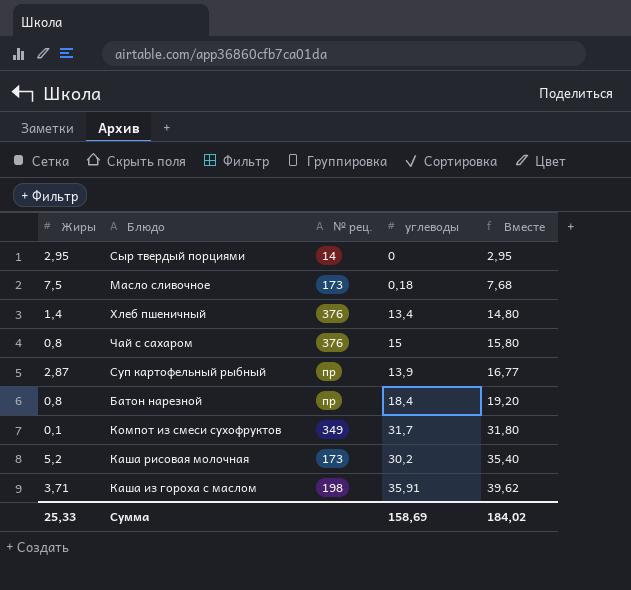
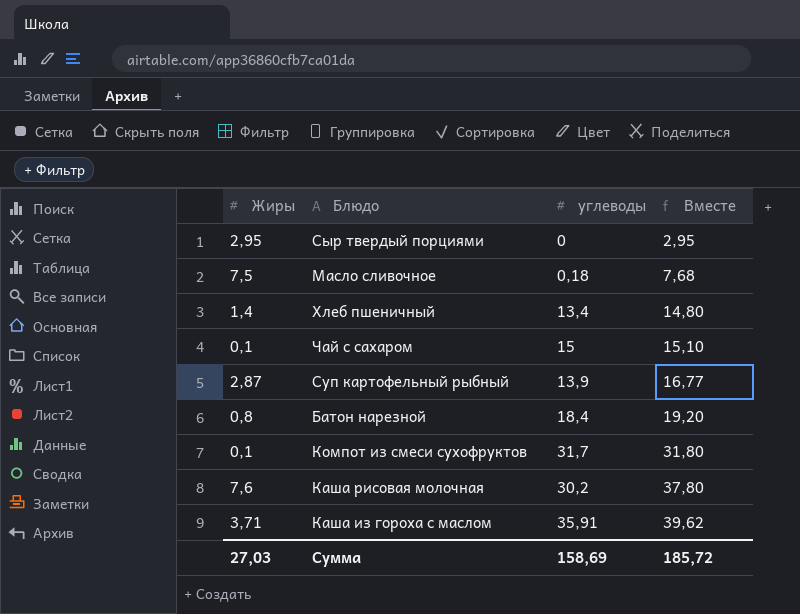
column № рец. | position: 3 -> none
Чай с сахаром | Жиры: 0,8 -> 0,1
Чай с сахаром | Вместе: 15,80 -> 15,10
Каша рисовая молочная | Жиры: 5,2 -> 7,6
Каша рисовая молочная | Вместе: 35,40 -> 37,80
Сумма | Жиры: 25,33 -> 27,03
Сумма | Вместе: 184,02 -> 185,72

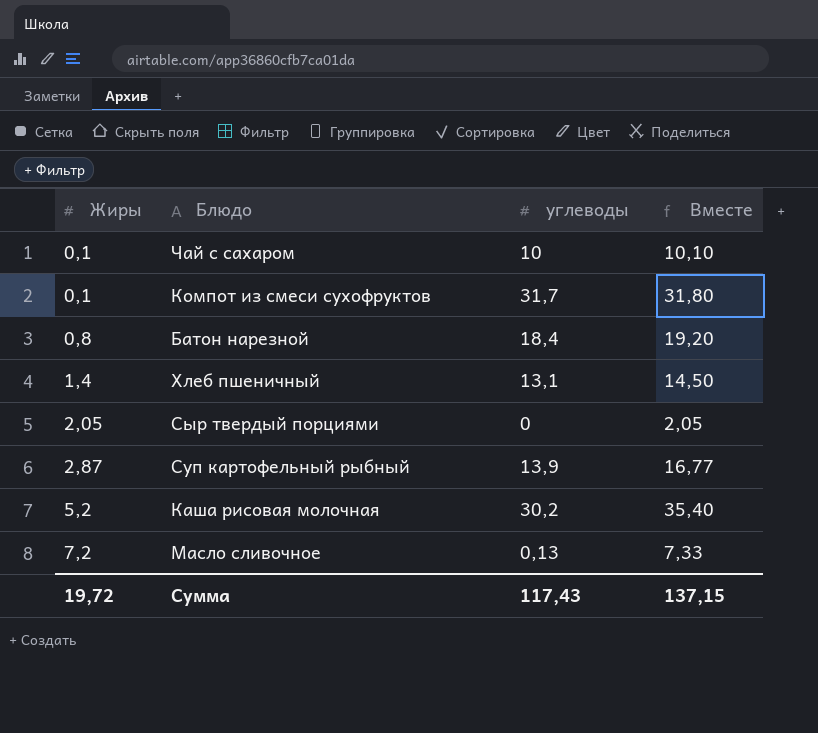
row order: Вместе ascending -> Жиры ascending
row Каша из гороха с маслом: 3,71 | 35,91 | 39,62 -> none
Чай с сахаром | углеводы: 15 -> 10
Чай с сахаром | Вместе: 15,10 -> 10,10
Хлеб пшеничный | углеводы: 13,4 -> 13,1
Хлеб пшеничный | Вместе: 14,80 -> 14,50
Сыр твердый порциями | Жиры: 2,95 -> 2,05
Сыр твердый порциями | Вместе: 2,95 -> 2,05
Каша рисовая молочная | Жиры: 7,6 -> 5,2
Каша рисовая молочная | Вместе: 37,80 -> 35,40
Масло сливочное | Жиры: 7,5 -> 7,2
Масло сливочное | углеводы: 0,18 -> 0,13
Масло сливочное | Вместе: 7,68 -> 7,33
Сумма | Жиры: 27,03 -> 19,72
Сумма | углеводы: 158,69 -> 117,43
Сумма | Вместе: 185,72 -> 137,15

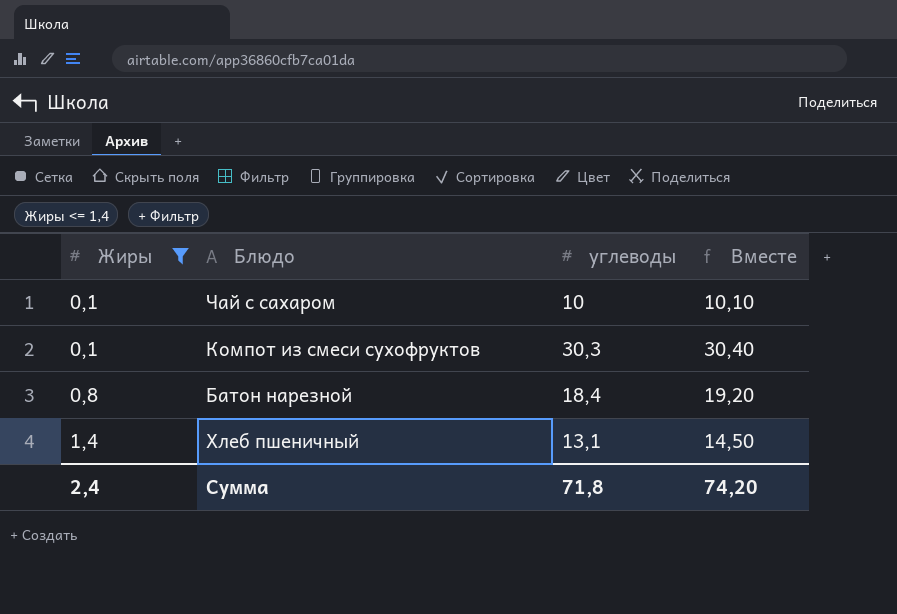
filter: none -> Жиры <= 1,4
Компот из смеси сухофруктов | углеводы: 31,7 -> 30,3
Компот из смеси сухофруктов | Вместе: 31,80 -> 30,40
Сумма | Жиры: 19,72 -> 2,4
Сумма | углеводы: 117,43 -> 71,8
Сумма | Вместе: 137,15 -> 74,20

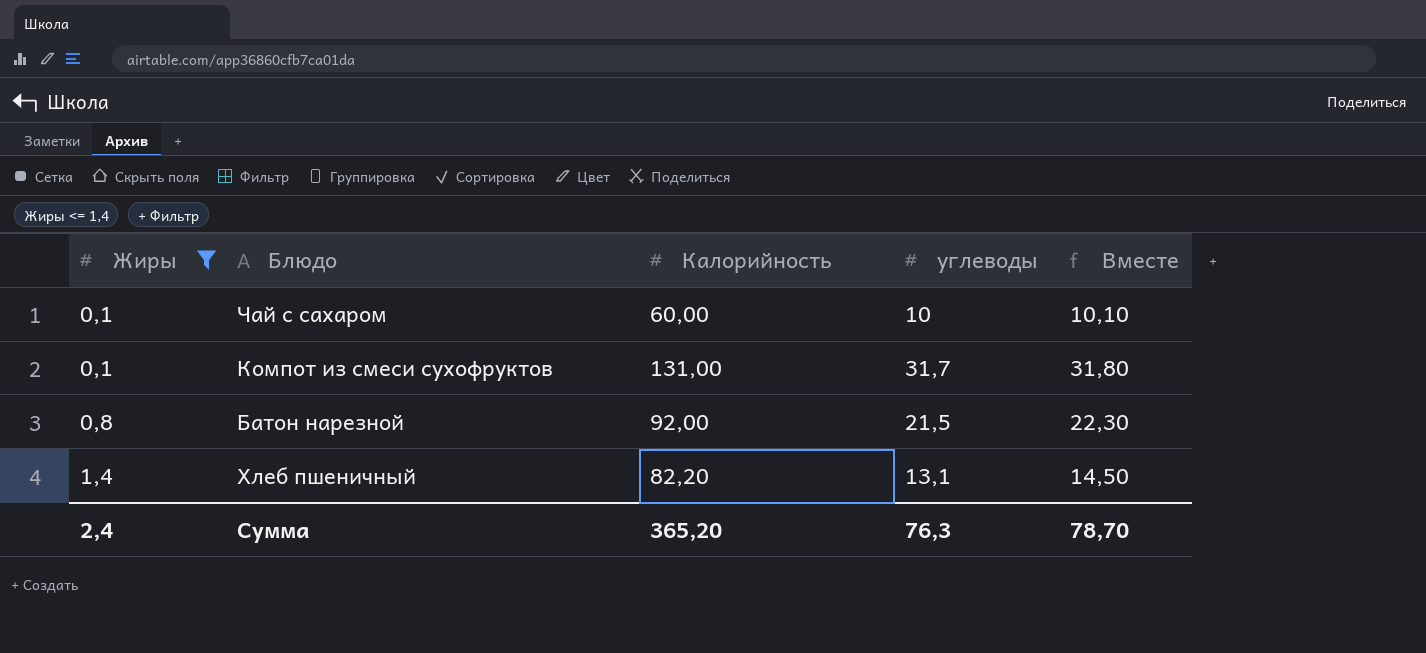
column Калорийность | position: none -> 3
Компот из смеси сухофруктов | углеводы: 30,3 -> 31,7
Компот из смеси сухофруктов | Вместе: 30,40 -> 31,80
Батон нарезной | углеводы: 18,4 -> 21,5
Батон нарезной | Вместе: 19,20 -> 22,30
Сумма | углеводы: 71,8 -> 76,3
Сумма | Вместе: 74,20 -> 78,70

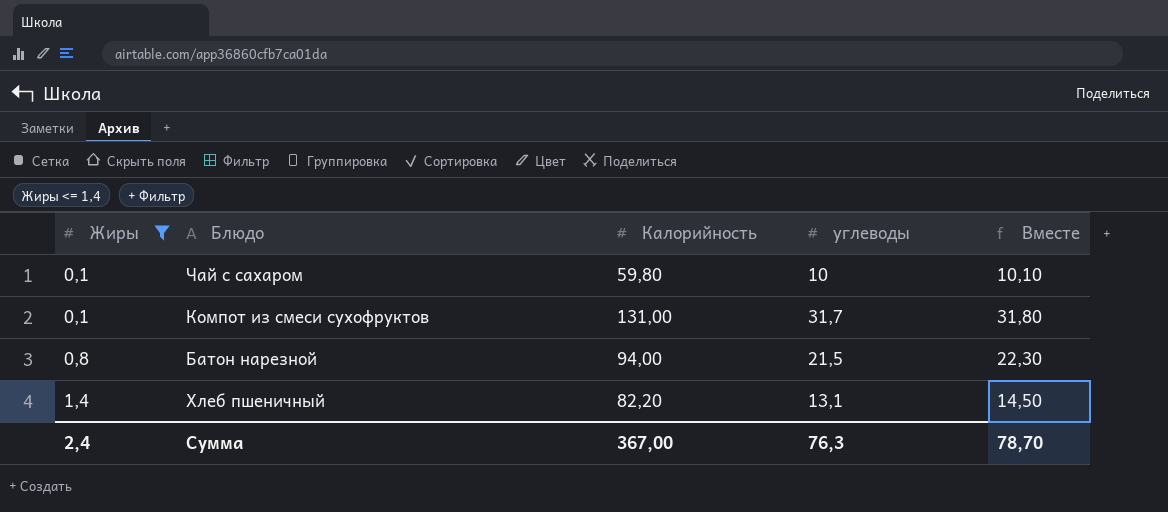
Чай с сахаром | Калорийность: 60,00 -> 59,80
Батон нарезной | Калорийность: 92,00 -> 94,00
Сумма | Калорийность: 365,20 -> 367,00

